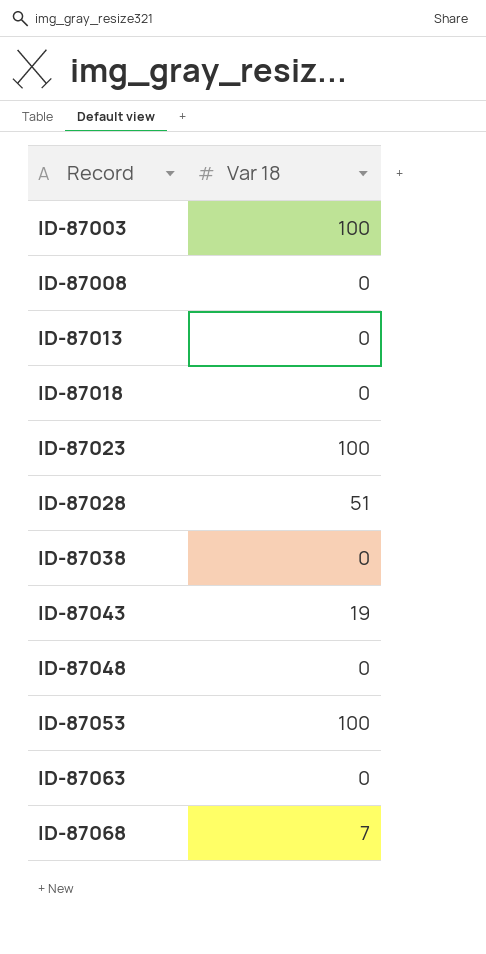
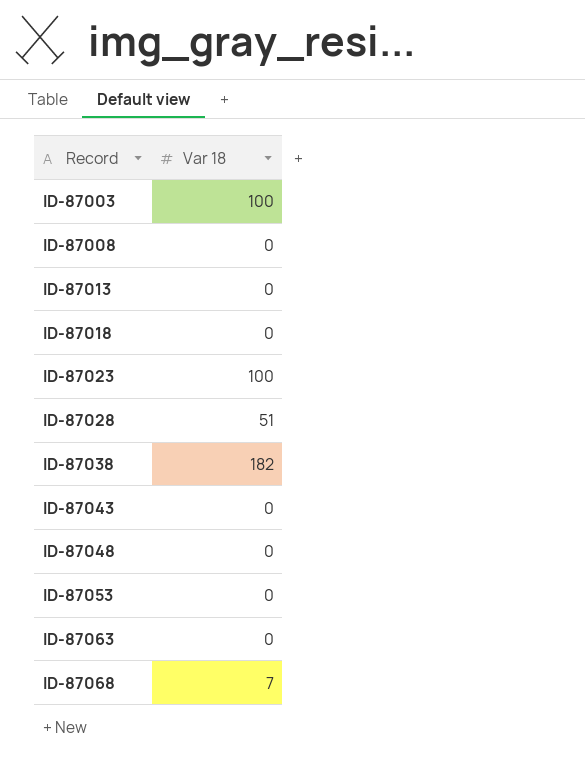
ID-87038 | Var 18: 0 -> 182
ID-87043 | Var 18: 19 -> 0
ID-87053 | Var 18: 100 -> 0

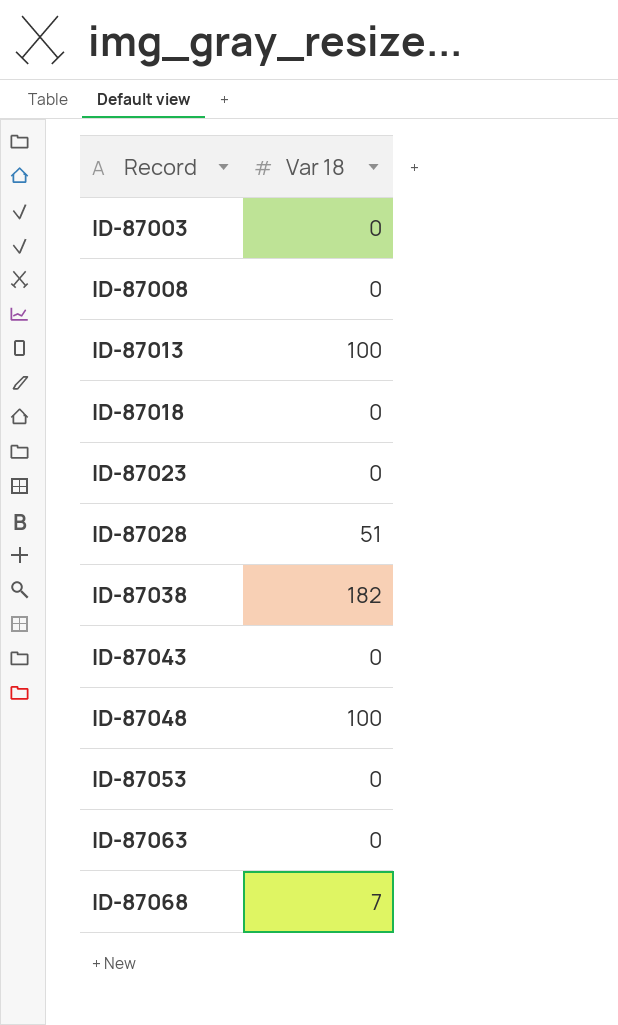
ID-87003 | Var 18: 100 -> 0
ID-87013 | Var 18: 0 -> 100
ID-87023 | Var 18: 100 -> 0
ID-87048 | Var 18: 0 -> 100

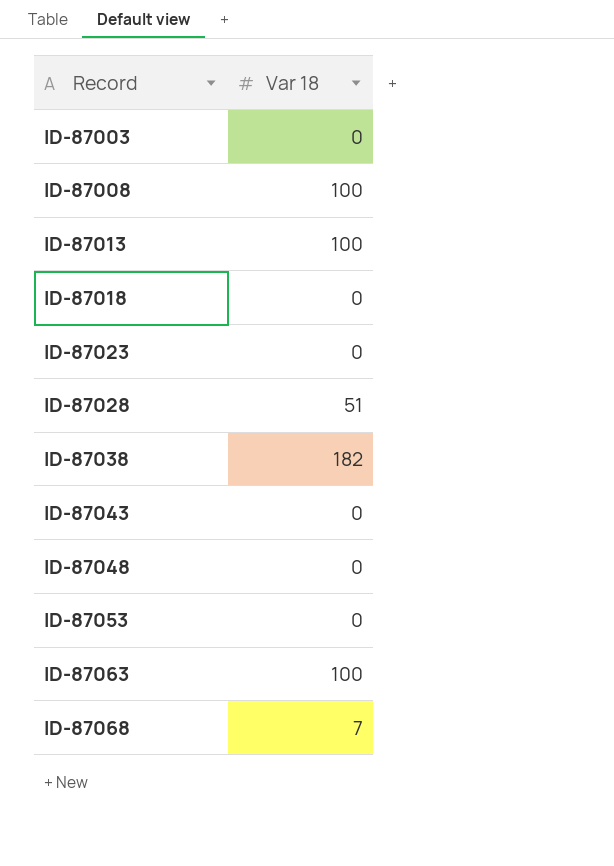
ID-87008 | Var 18: 0 -> 100
ID-87048 | Var 18: 100 -> 0
ID-87063 | Var 18: 0 -> 100

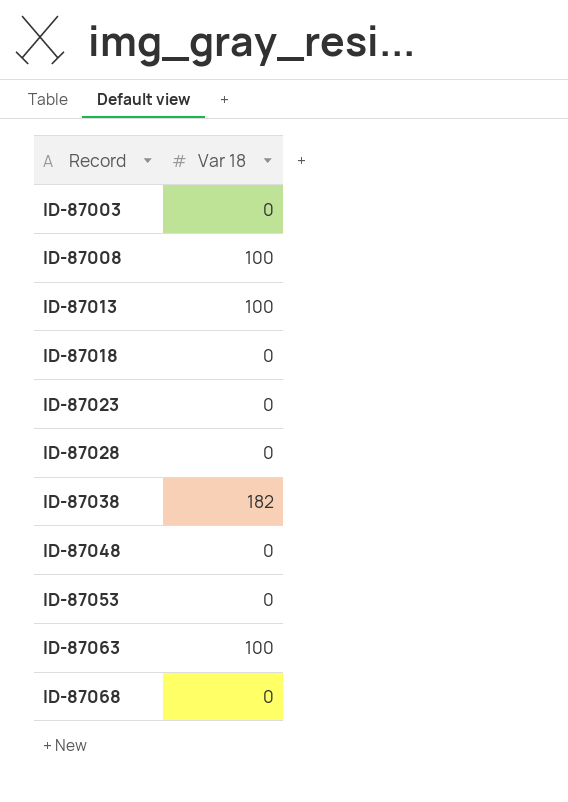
row ID-87043: 0 -> none
ID-87028 | Var 18: 51 -> 0
ID-87068 | Var 18: 7 -> 0

